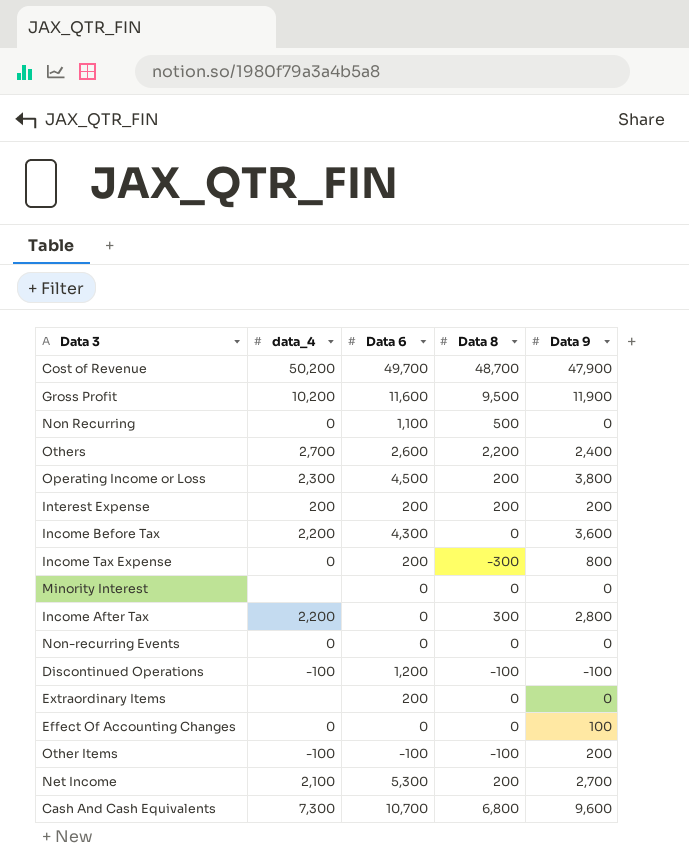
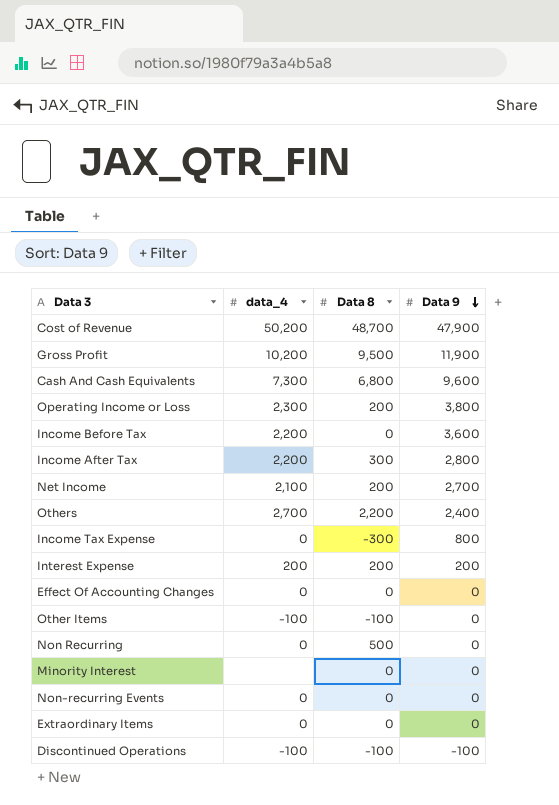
row order: none -> Data 9 descending
column Data 6 | position: 3 -> none
Effect Of Accounting Changes | Data 9: 100 -> 0
Other Items | Data 9: 200 -> 0
Extraordinary Items | data_4: none -> 0

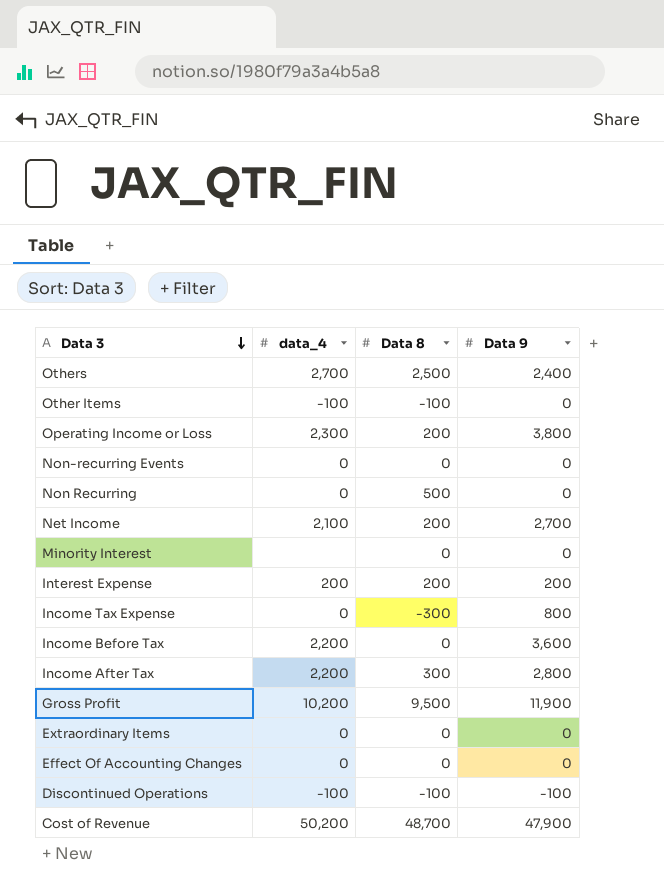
row order: Data 9 descending -> Data 3 descending
row Cash And Cash Equivalents: 7,300 | 6,800 | 9,600 -> none
Others | Data 8: 2,200 -> 2,500

